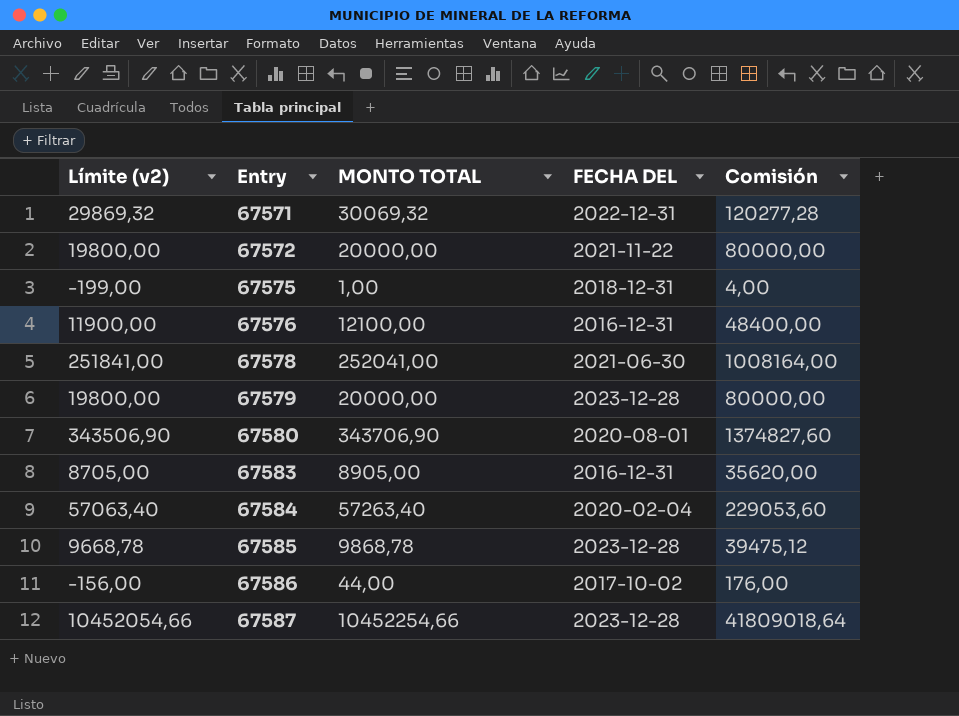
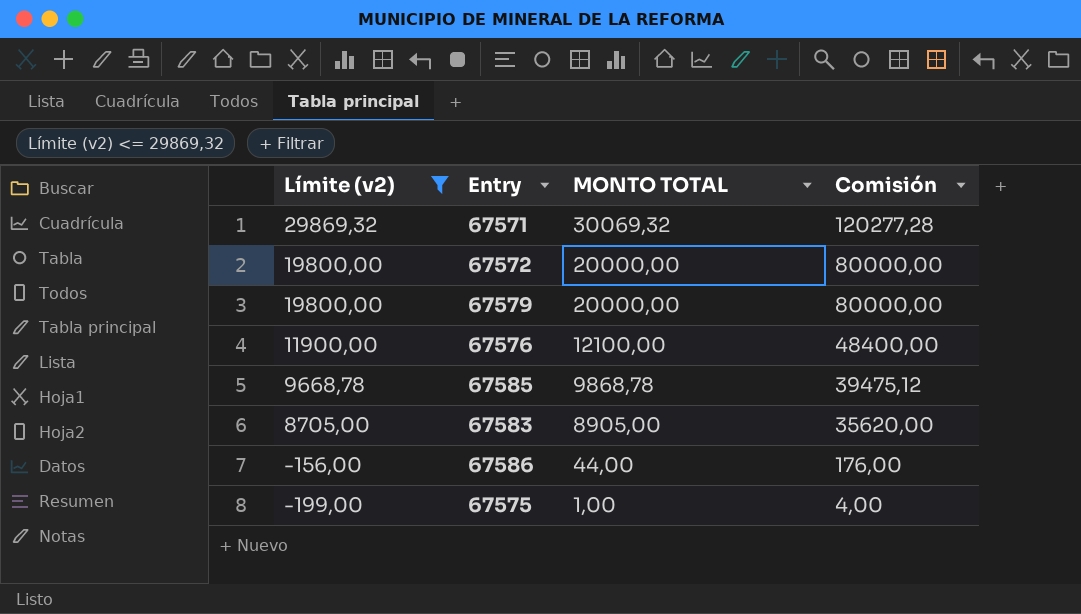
filter: none -> Límite (v2) <= 29869,32
row order: Entry ascending -> Límite (v2) descending
column FECHA DEL | position: 4 -> none

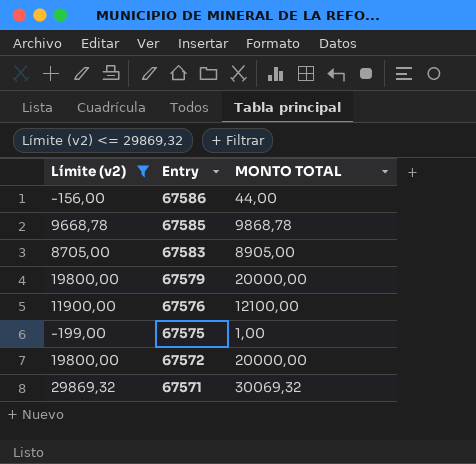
row order: Límite (v2) descending -> Entry descending
column Comisión | formula: [MONTO TOTAL] * 4 -> none

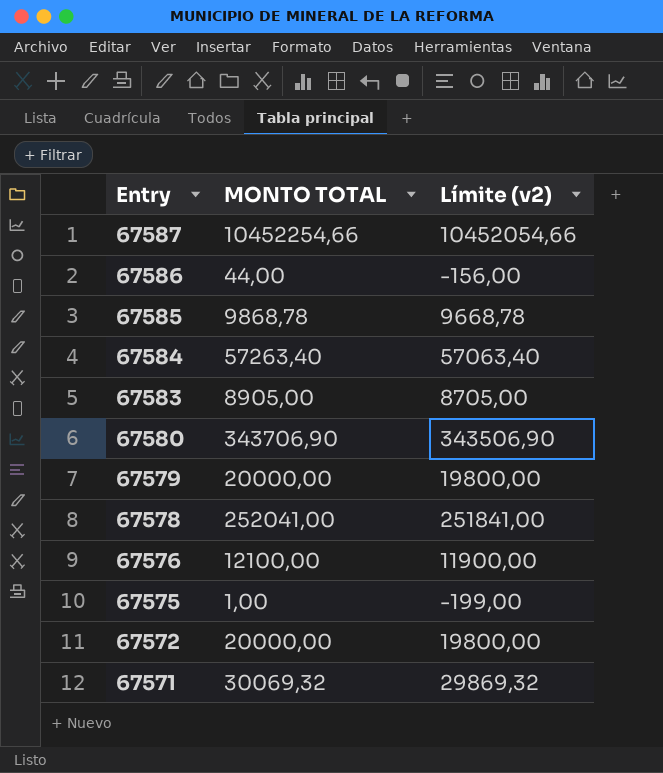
filter: Límite (v2) <= 29869,32 -> none
column Límite (v2) | position: 1 -> 3

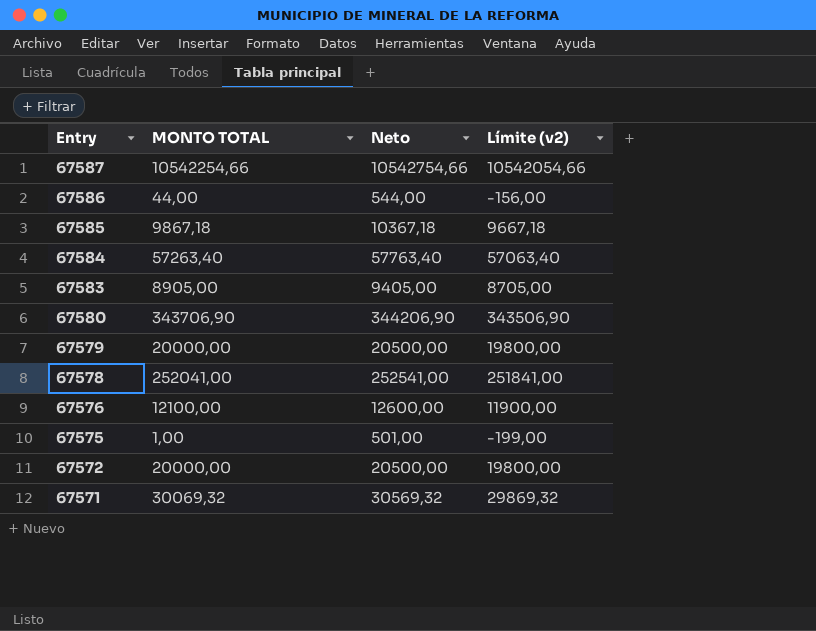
column Neto | formula: none -> [MONTO TOTAL] + 500
67587 | MONTO TOTAL: 10452254,66 -> 10542254,66
67587 | Límite (v2): 10452054,66 -> 10542054,66
67585 | MONTO TOTAL: 9868,78 -> 9867,18
67585 | Límite (v2): 9668,78 -> 9667,18

